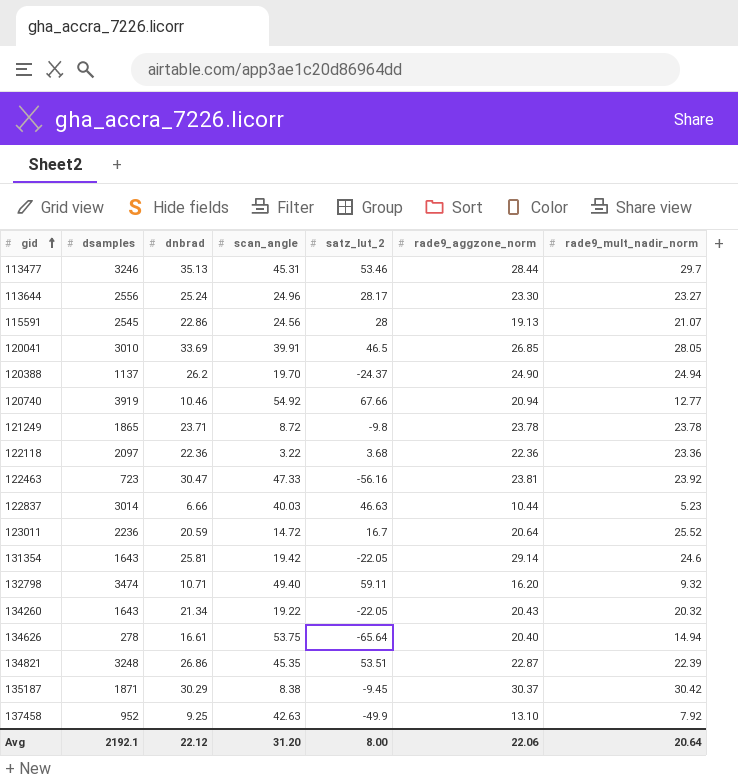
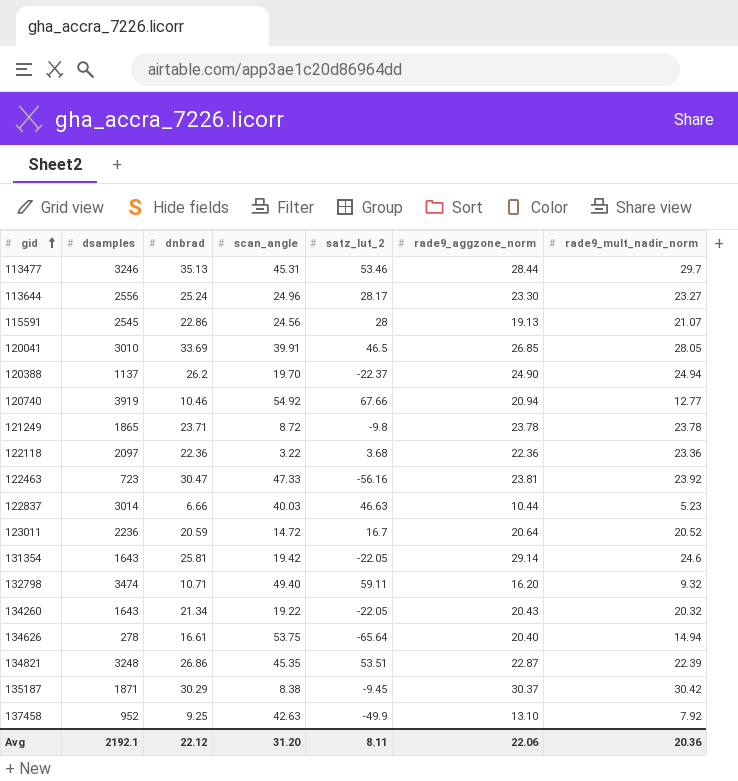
120388 | satz_lut_2: -24.37 -> -22.37
123011 | rade9_mult_nadir_norm: 25.52 -> 20.52
Avg | satz_lut_2: 8.00 -> 8.11
Avg | rade9_mult_nadir_norm: 20.64 -> 20.36

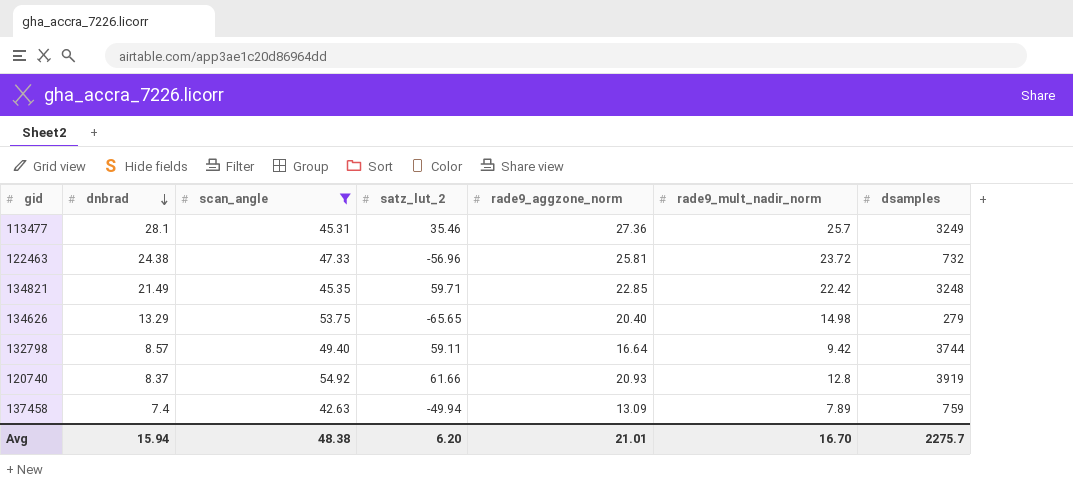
filter: none -> scan_angle >= 42.63
row order: gid ascending -> dnbrad descending
column dsamples | position: 2 -> 7
113477 | dnbrad: 35.13 -> 28.1
113477 | satz_lut_2: 53.46 -> 35.46
113477 | rade9_aggzone_norm: 28.44 -> 27.36
113477 | rade9_mult_nadir_norm: 29.7 -> 25.7
113477 | dsamples: 3246 -> 3249
122463 | dnbrad: 30.47 -> 24.38
122463 | satz_lut_2: -56.16 -> -56.96
122463 | rade9_aggzone_norm: 23.81 -> 25.81
122463 | rade9_mult_nadir_norm: 23.92 -> 23.72
122463 | dsamples: 723 -> 732
134821 | dnbrad: 26.86 -> 21.49
134821 | satz_lut_2: 53.51 -> 59.71
134821 | rade9_aggzone_norm: 22.87 -> 22.85
134821 | rade9_mult_nadir_norm: 22.39 -> 22.42
134626 | dnbrad: 16.61 -> 13.29
134626 | satz_lut_2: -65.64 -> -65.65
134626 | rade9_mult_nadir_norm: 14.94 -> 14.98
134626 | dsamples: 278 -> 279
132798 | dnbrad: 10.71 -> 8.57
132798 | rade9_aggzone_norm: 16.20 -> 16.64
132798 | rade9_mult_nadir_norm: 9.32 -> 9.42
132798 | dsamples: 3474 -> 3744
120740 | dnbrad: 10.46 -> 8.37
120740 | satz_lut_2: 67.66 -> 61.66
120740 | rade9_aggzone_norm: 20.94 -> 20.93
120740 | rade9_mult_nadir_norm: 12.77 -> 12.8
137458 | dnbrad: 9.25 -> 7.4
137458 | satz_lut_2: -49.9 -> -49.94
137458 | rade9_aggzone_norm: 13.10 -> 13.09
137458 | rade9_mult_nadir_norm: 7.92 -> 7.89
137458 | dsamples: 952 -> 759
Avg | dnbrad: 22.12 -> 15.94
Avg | scan_angle: 31.20 -> 48.38
Avg | satz_lut_2: 8.11 -> 6.20
Avg | rade9_aggzone_norm: 22.06 -> 21.01
Avg | rade9_mult_nadir_norm: 20.36 -> 16.70
Avg | dsamples: 2192.1 -> 2275.7

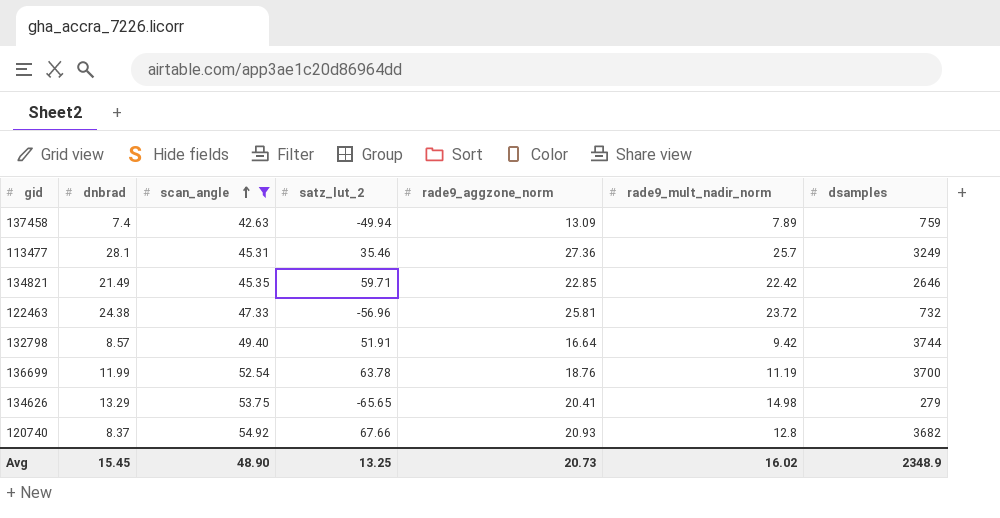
row order: dnbrad descending -> scan_angle ascending
134821 | dsamples: 3248 -> 2646
132798 | satz_lut_2: 59.11 -> 51.91
row 136699: none -> 11.99 | 52.54 | 63.78 | 18.76 | 11.19 | 3700
134626 | rade9_aggzone_norm: 20.40 -> 20.41
120740 | satz_lut_2: 61.66 -> 67.66
120740 | dsamples: 3919 -> 3682
Avg | dnbrad: 15.94 -> 15.45
Avg | scan_angle: 48.38 -> 48.90
Avg | satz_lut_2: 6.20 -> 13.25
Avg | rade9_aggzone_norm: 21.01 -> 20.73
Avg | rade9_mult_nadir_norm: 16.70 -> 16.02
Avg | dsamples: 2275.7 -> 2348.9

